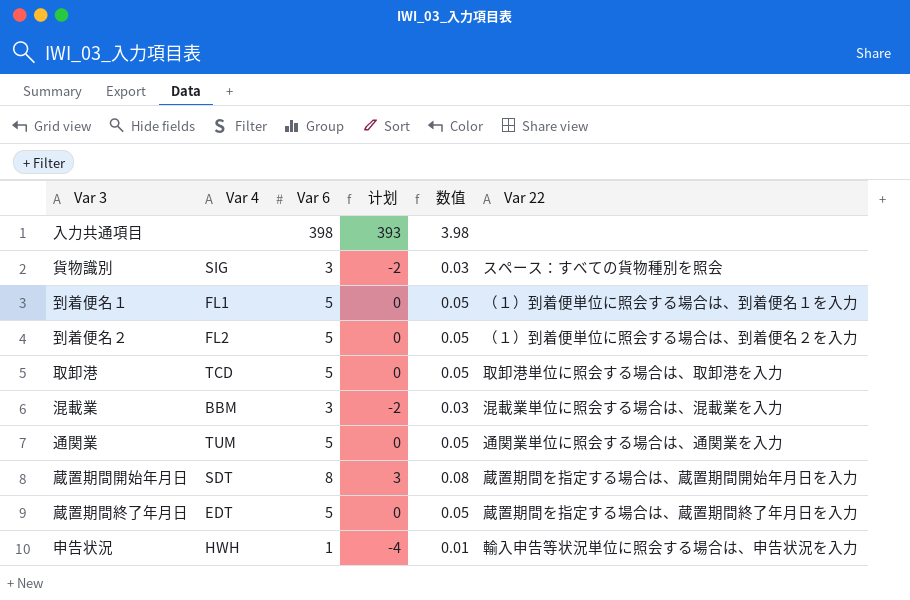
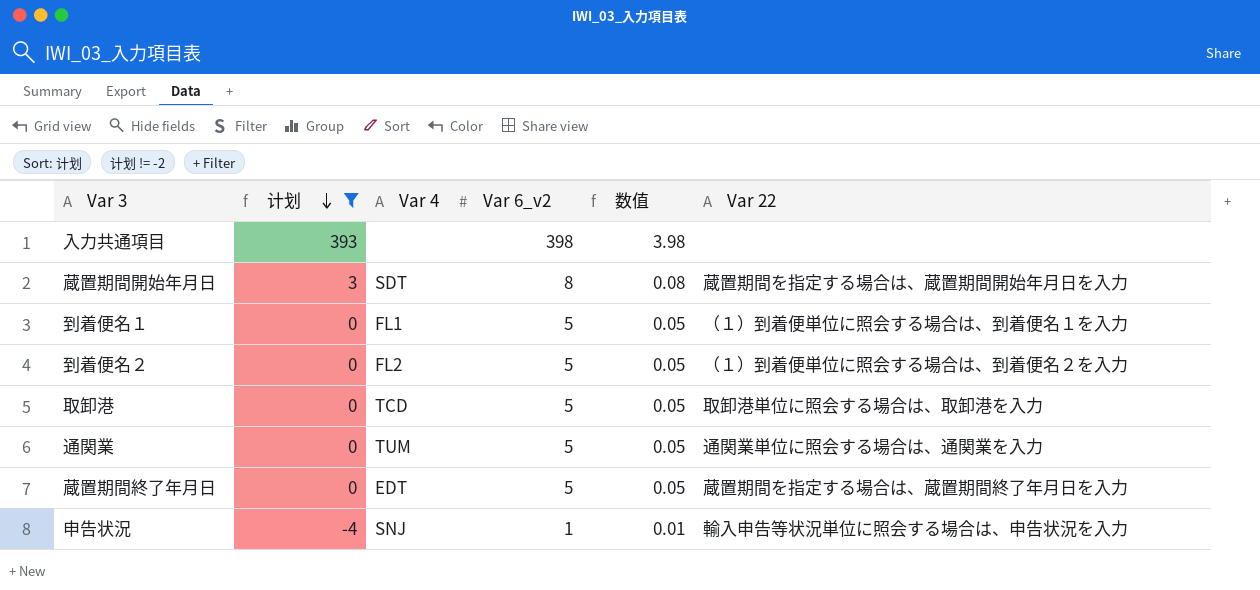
filter: none -> 计划 != -2
row order: none -> 计划 descending
column 计划 | position: 4 -> 2
column name: Var 6 -> Var 6_v2
申告状況 | Var 4: HWH -> SNJ

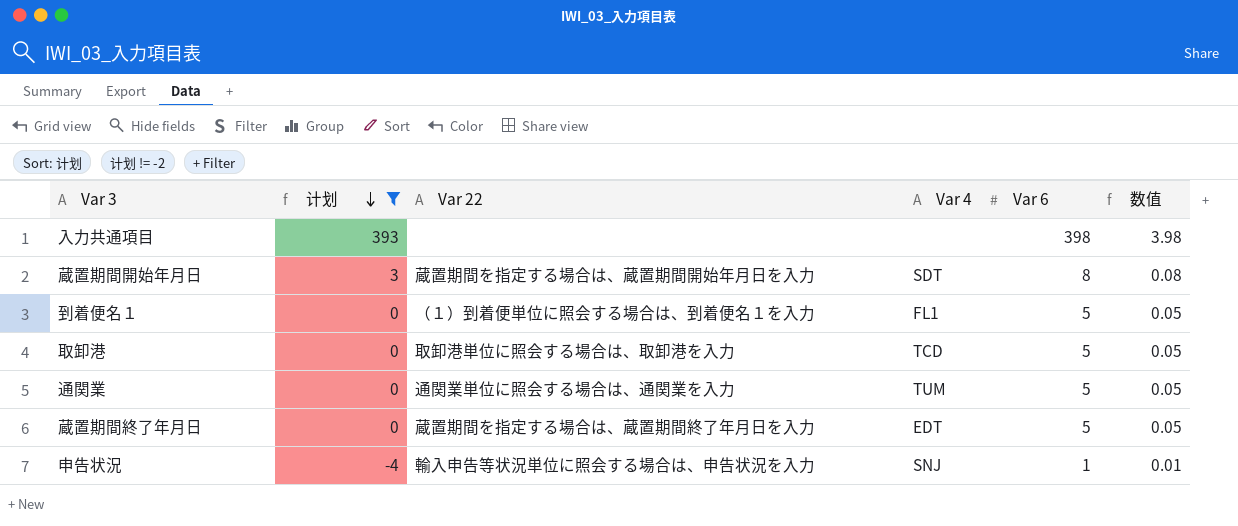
column Var 22 | position: 6 -> 3
column name: Var 6_v2 -> Var 6
row 到着便名２: 0 | FL2 | 5 | 0.05 | （１）到着便単位に照会する場合は、到着便名２を入力 -> none

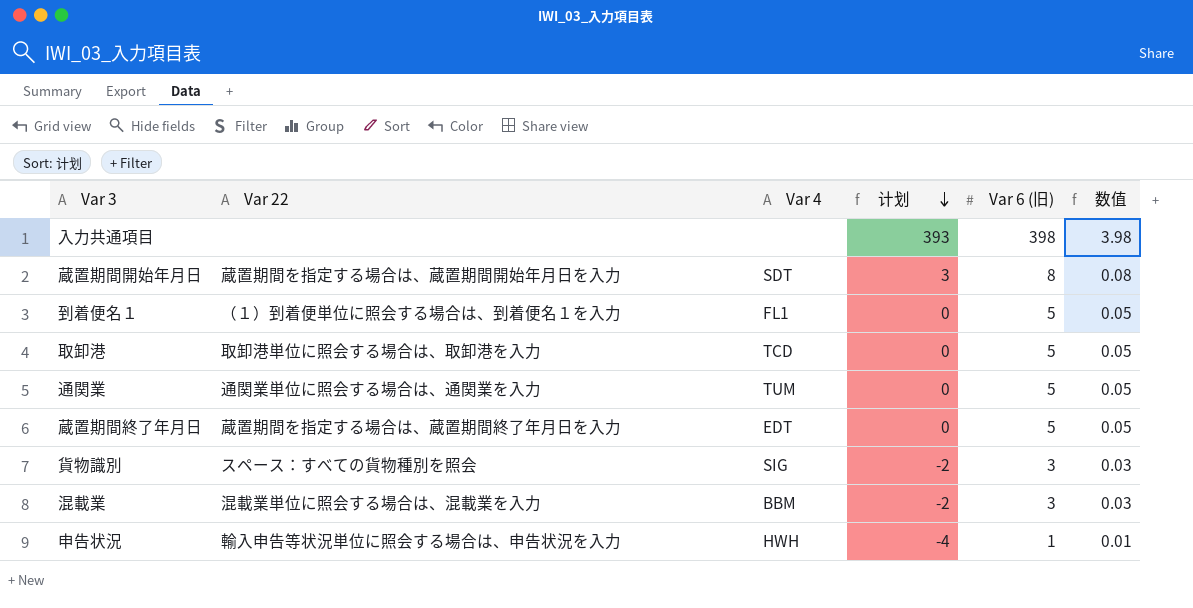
filter: 计划 != -2 -> none
column 计划 | position: 2 -> 4
column name: Var 6 -> Var 6 (旧)
申告状況 | Var 4: SNJ -> HWH

